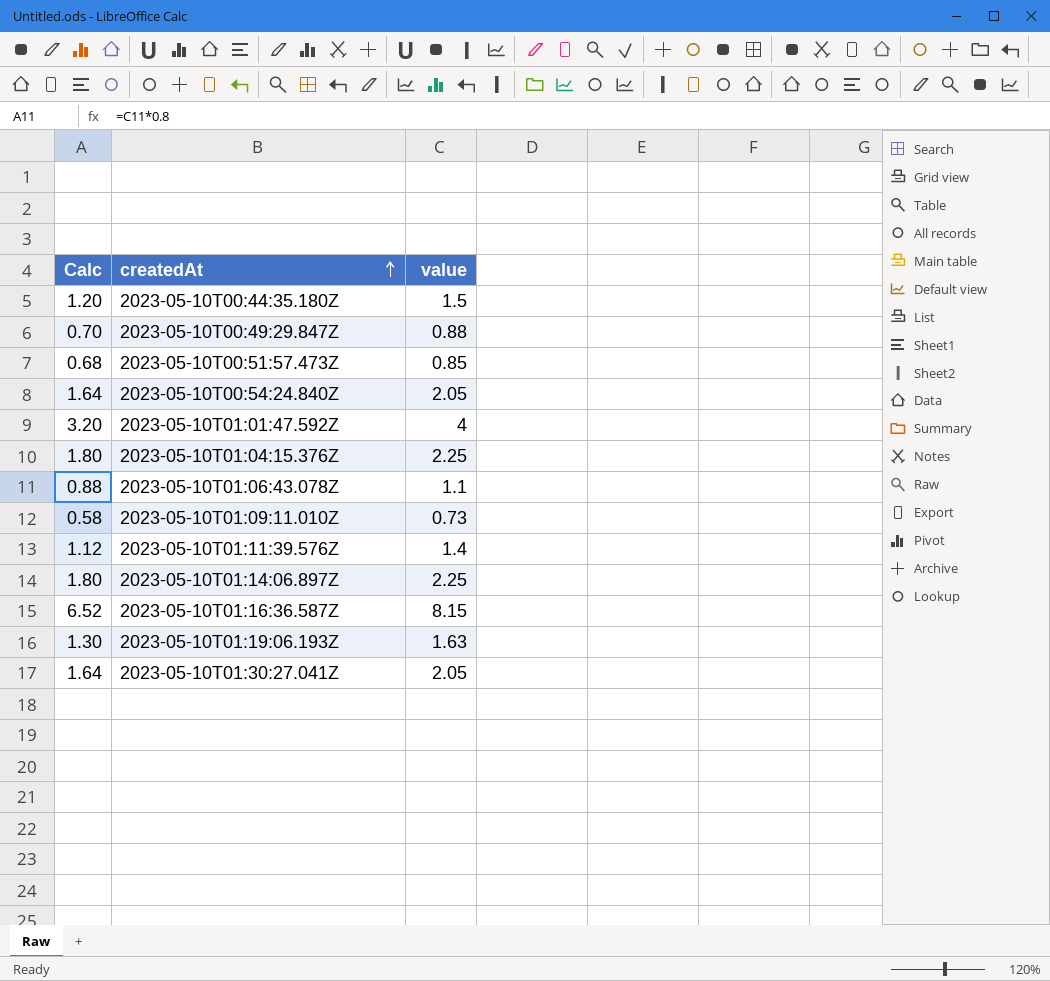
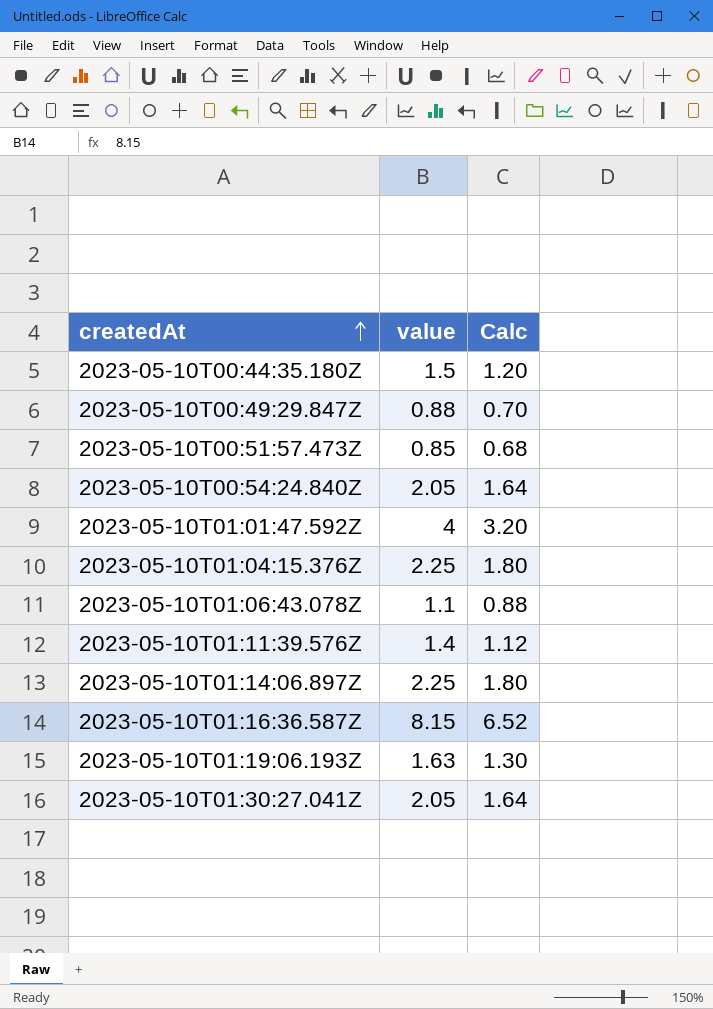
column Calc | position: 1 -> 3
row 2023-05-10T01:09:11.010Z: 0.58 | 0.73 -> none

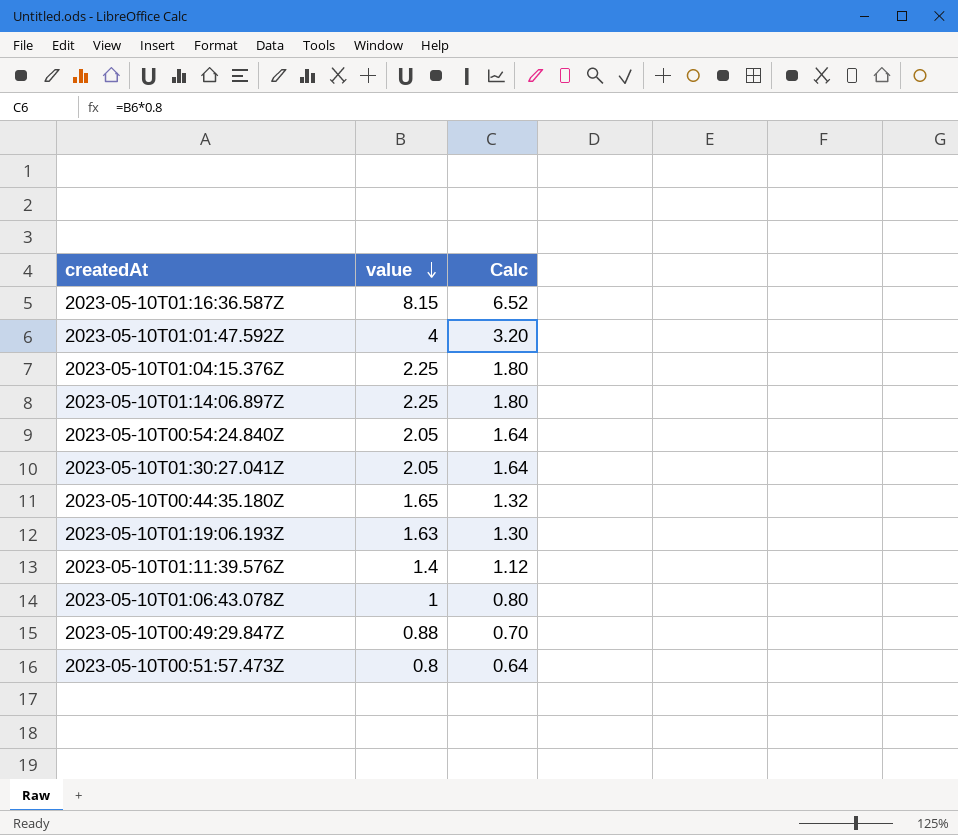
row order: createdAt ascending -> value descending
2023-05-10T00:44:35.180Z | value: 1.5 -> 1.65
2023-05-10T00:44:35.180Z | Calc: 1.20 -> 1.32
2023-05-10T01:06:43.078Z | value: 1.1 -> 1
2023-05-10T01:06:43.078Z | Calc: 0.88 -> 0.80
2023-05-10T00:51:57.473Z | value: 0.85 -> 0.8
2023-05-10T00:51:57.473Z | Calc: 0.68 -> 0.64

